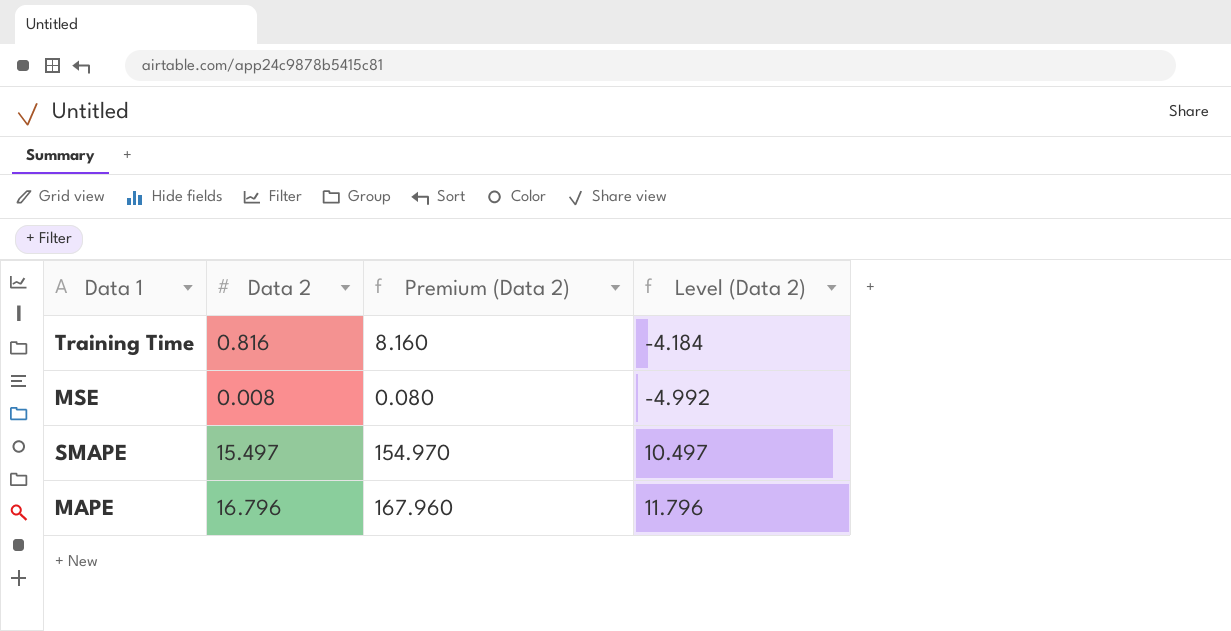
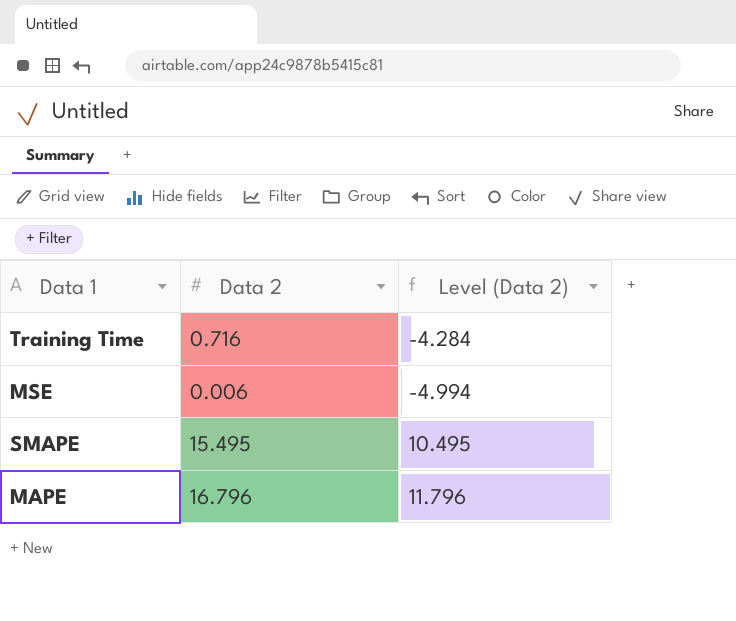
column Premium (Data 2) | formula: [Data 2] * 10 -> none
Training Time | Data 2: 0.816 -> 0.716
Training Time | Level (Data 2): -4.184 -> -4.284
MSE | Data 2: 0.008 -> 0.006
MSE | Level (Data 2): -4.992 -> -4.994
SMAPE | Data 2: 15.497 -> 15.495
SMAPE | Level (Data 2): 10.497 -> 10.495

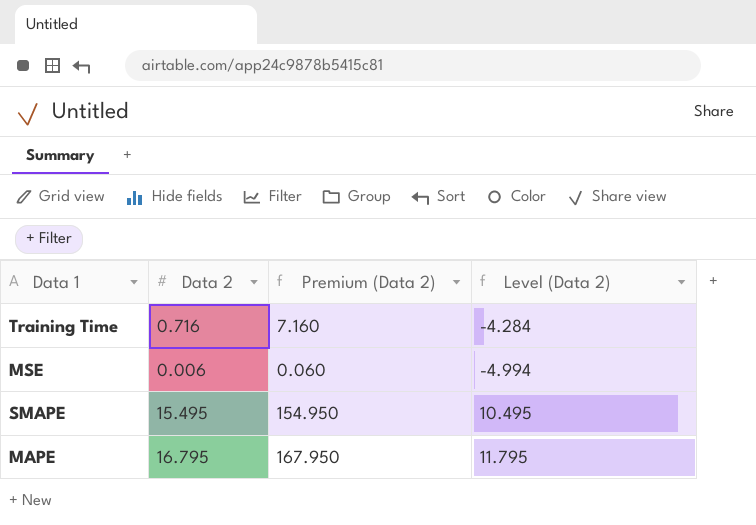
column Premium (Data 2) | formula: none -> [Data 2] * 10
MAPE | Data 2: 16.796 -> 16.795
MAPE | Level (Data 2): 11.796 -> 11.795

